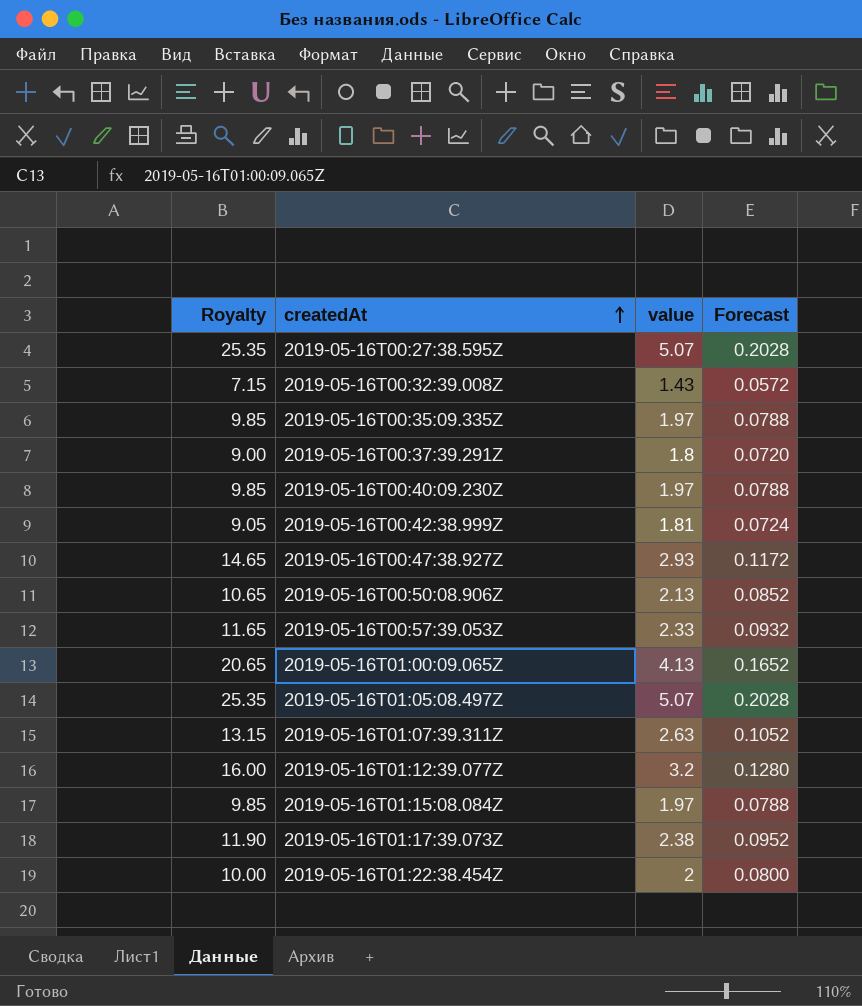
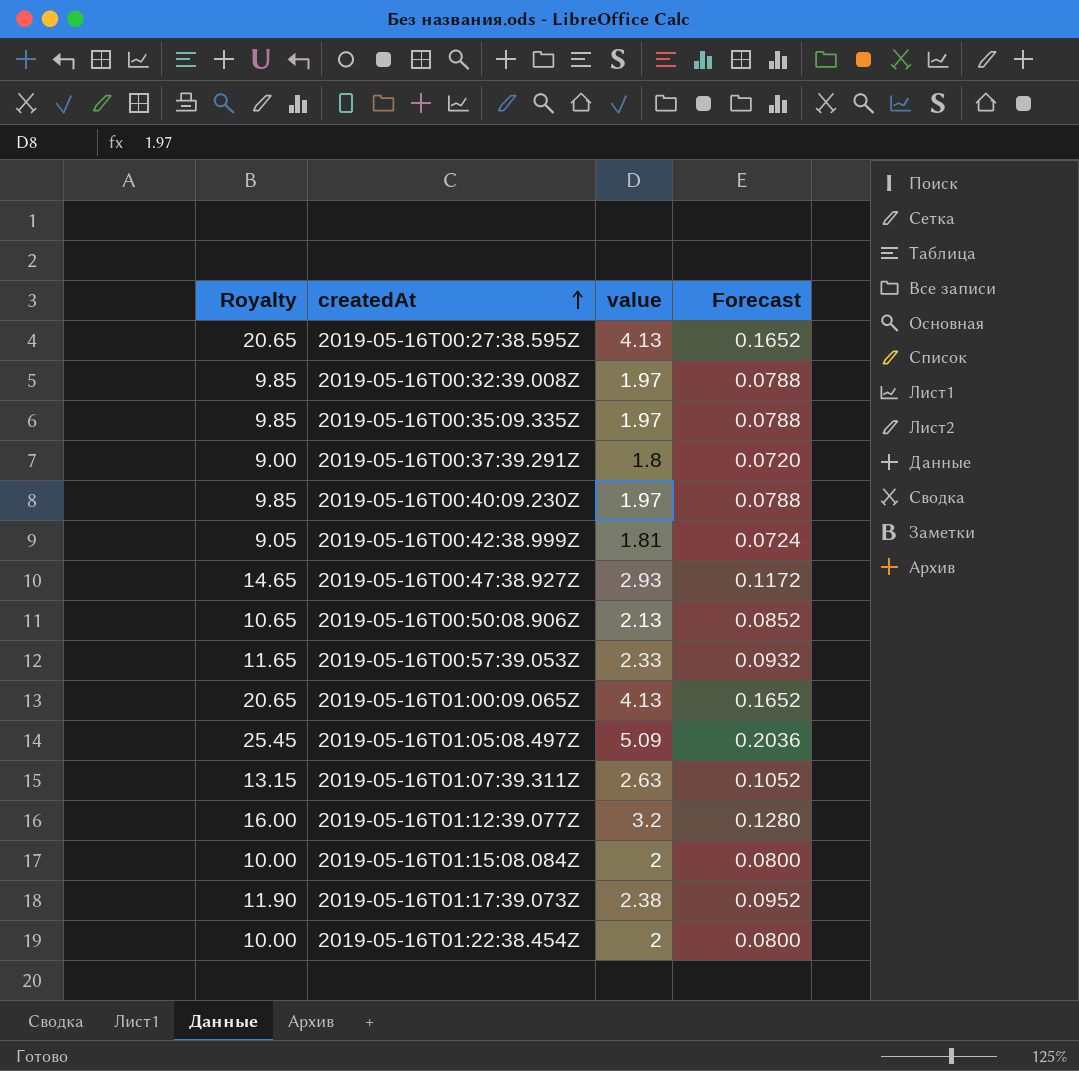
2019-05-16T00:27:38.595Z | Royalty: 25.35 -> 20.65
2019-05-16T00:27:38.595Z | value: 5.07 -> 4.13
2019-05-16T00:27:38.595Z | Forecast: 0.2028 -> 0.1652
2019-05-16T00:32:39.008Z | Royalty: 7.15 -> 9.85
2019-05-16T00:32:39.008Z | value: 1.43 -> 1.97
2019-05-16T00:32:39.008Z | Forecast: 0.0572 -> 0.0788
2019-05-16T01:05:08.497Z | Royalty: 25.35 -> 25.45
2019-05-16T01:05:08.497Z | value: 5.07 -> 5.09
2019-05-16T01:05:08.497Z | Forecast: 0.2028 -> 0.2036
2019-05-16T01:15:08.084Z | Royalty: 9.85 -> 10.00
2019-05-16T01:15:08.084Z | value: 1.97 -> 2
2019-05-16T01:15:08.084Z | Forecast: 0.0788 -> 0.0800

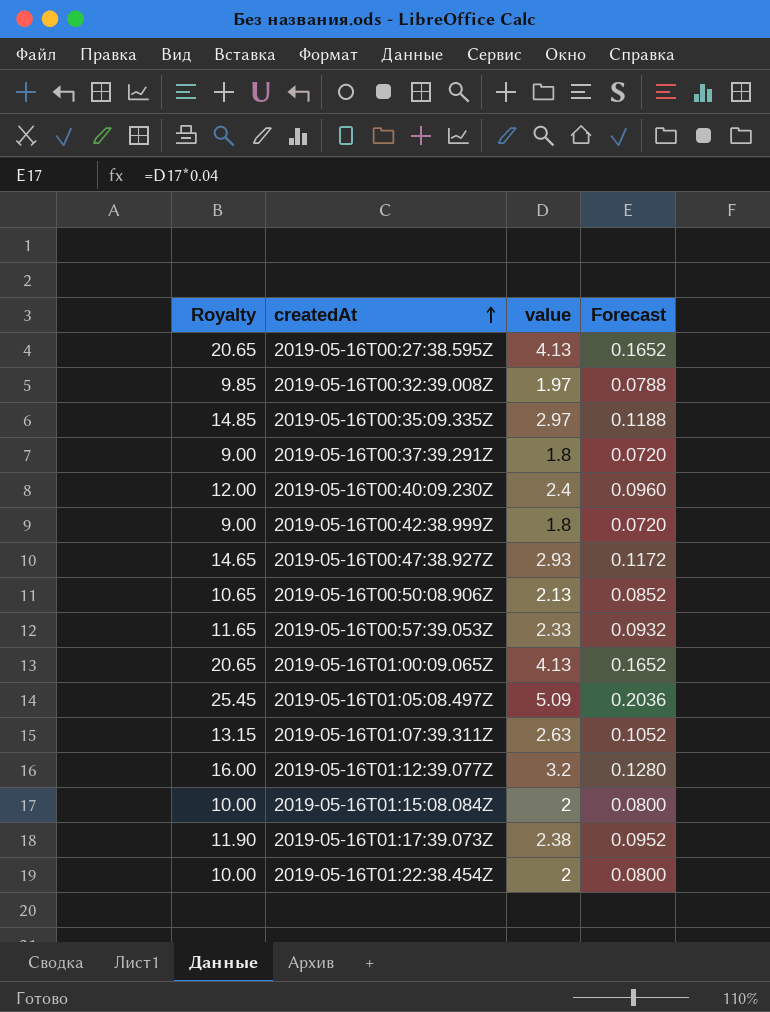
2019-05-16T00:35:09.335Z | Royalty: 9.85 -> 14.85
2019-05-16T00:35:09.335Z | value: 1.97 -> 2.97
2019-05-16T00:35:09.335Z | Forecast: 0.0788 -> 0.1188
2019-05-16T00:40:09.230Z | Royalty: 9.85 -> 12.00
2019-05-16T00:40:09.230Z | value: 1.97 -> 2.4
2019-05-16T00:40:09.230Z | Forecast: 0.0788 -> 0.0960
2019-05-16T00:42:38.999Z | Royalty: 9.05 -> 9.00
2019-05-16T00:42:38.999Z | value: 1.81 -> 1.8
2019-05-16T00:42:38.999Z | Forecast: 0.0724 -> 0.0720

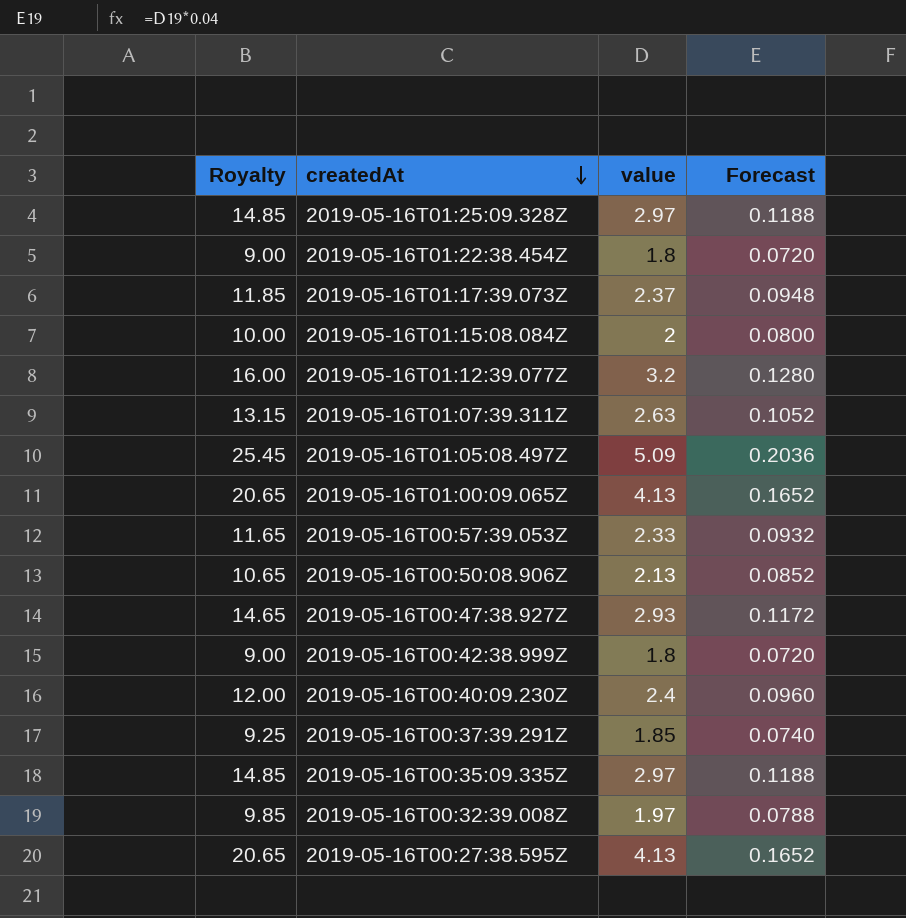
row order: createdAt ascending -> createdAt descending
row 2019-05-16T01:25:09.328Z: none -> 14.85 | 2.97 | 0.1188
2019-05-16T01:22:38.454Z | Royalty: 10.00 -> 9.00
2019-05-16T01:22:38.454Z | value: 2 -> 1.8
2019-05-16T01:22:38.454Z | Forecast: 0.0800 -> 0.0720
2019-05-16T01:17:39.073Z | Royalty: 11.90 -> 11.85
2019-05-16T01:17:39.073Z | value: 2.38 -> 2.37
2019-05-16T01:17:39.073Z | Forecast: 0.0952 -> 0.0948
2019-05-16T00:37:39.291Z | Royalty: 9.00 -> 9.25
2019-05-16T00:37:39.291Z | value: 1.8 -> 1.85
2019-05-16T00:37:39.291Z | Forecast: 0.0720 -> 0.0740

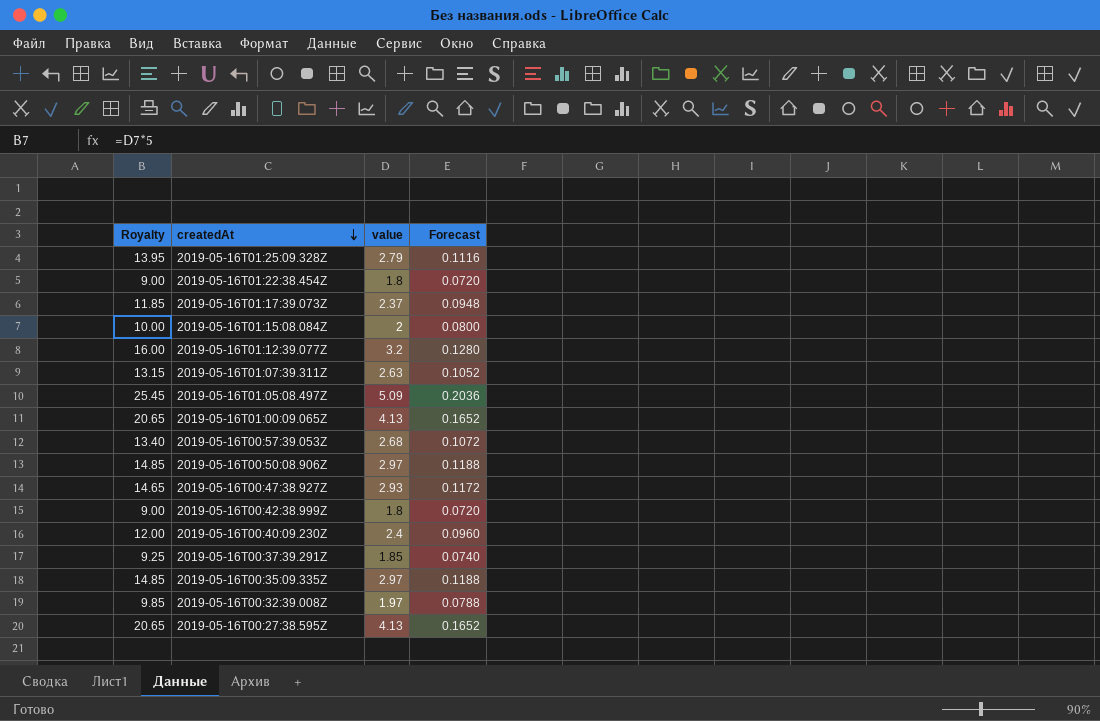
2019-05-16T01:25:09.328Z | Royalty: 14.85 -> 13.95
2019-05-16T01:25:09.328Z | value: 2.97 -> 2.79
2019-05-16T01:25:09.328Z | Forecast: 0.1188 -> 0.1116
2019-05-16T00:57:39.053Z | Royalty: 11.65 -> 13.40
2019-05-16T00:57:39.053Z | value: 2.33 -> 2.68
2019-05-16T00:57:39.053Z | Forecast: 0.0932 -> 0.1072
2019-05-16T00:50:08.906Z | Royalty: 10.65 -> 14.85
2019-05-16T00:50:08.906Z | value: 2.13 -> 2.97
2019-05-16T00:50:08.906Z | Forecast: 0.0852 -> 0.1188

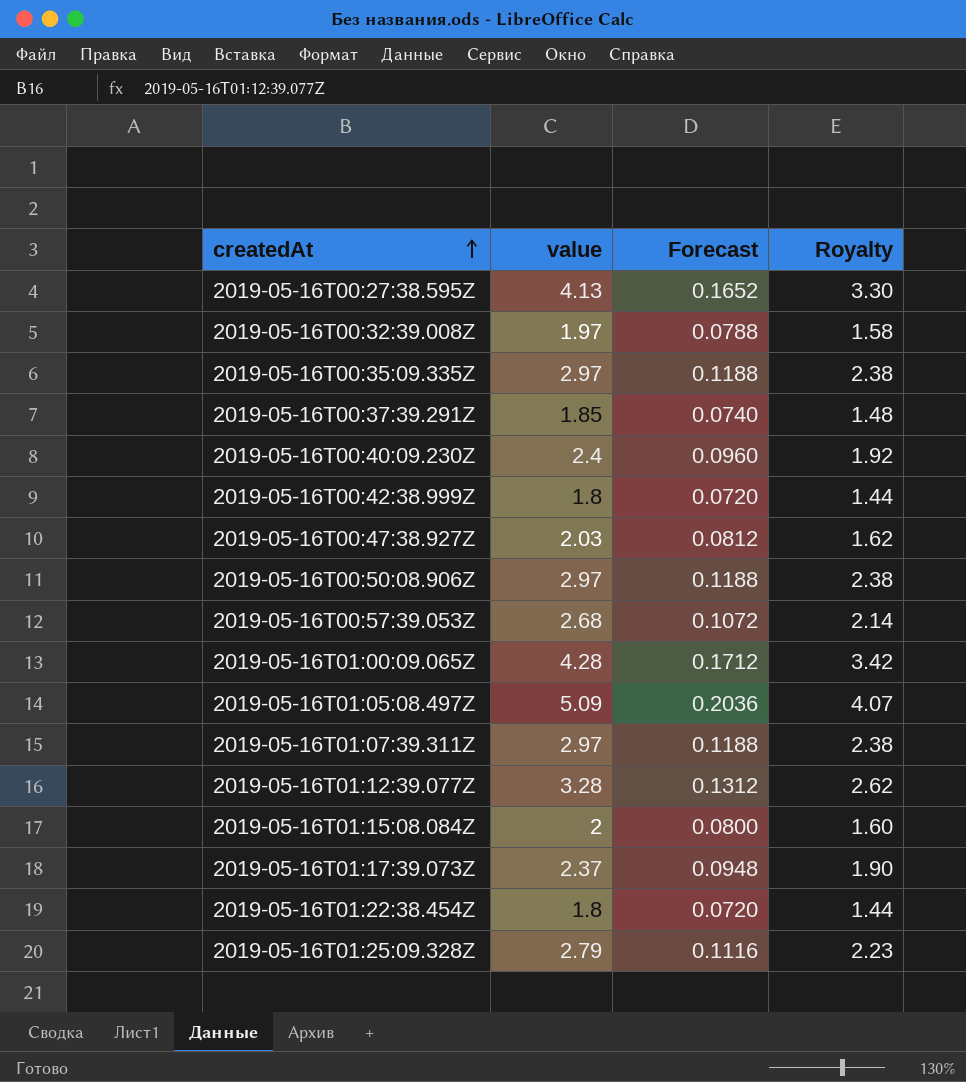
row order: createdAt descending -> createdAt ascending
column Royalty | formula: [value] * 5 -> [value] * 0.8
column Royalty | position: 1 -> 4
2019-05-16T00:47:38.927Z | value: 2.93 -> 2.03
2019-05-16T00:47:38.927Z | Forecast: 0.1172 -> 0.0812
2019-05-16T01:00:09.065Z | value: 4.13 -> 4.28
2019-05-16T01:00:09.065Z | Forecast: 0.1652 -> 0.1712
2019-05-16T01:07:39.311Z | value: 2.63 -> 2.97
2019-05-16T01:07:39.311Z | Forecast: 0.1052 -> 0.1188
2019-05-16T01:12:39.077Z | value: 3.2 -> 3.28
2019-05-16T01:12:39.077Z | Forecast: 0.1280 -> 0.1312

